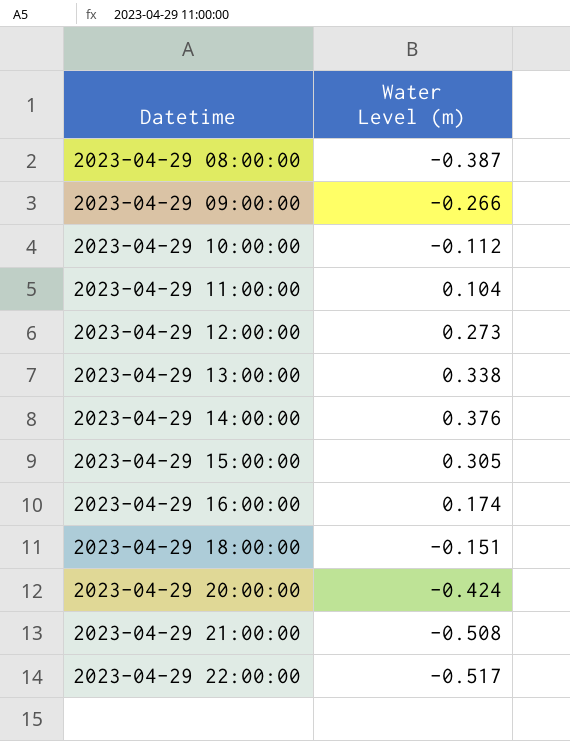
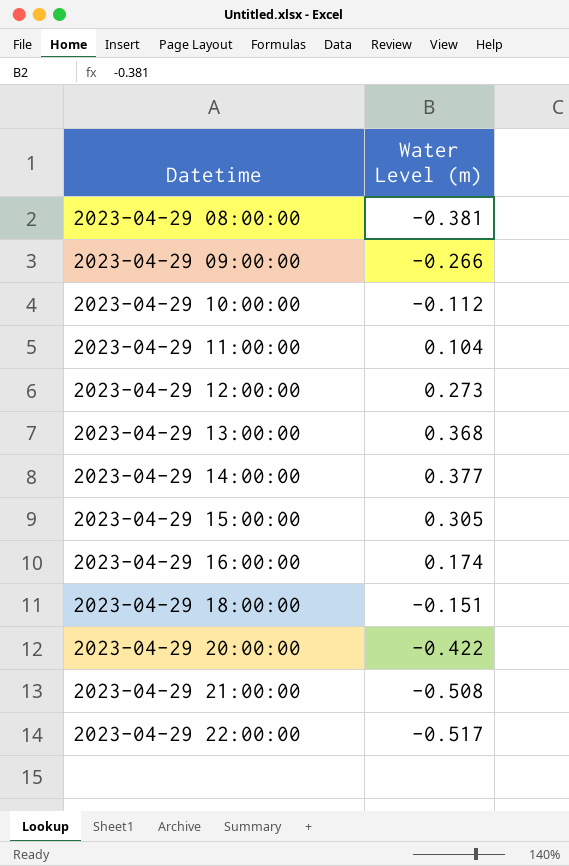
2023-04-29 08:00:00 | Water Level (m): -0.387 -> -0.381
2023-04-29 13:00:00 | Water Level (m): 0.338 -> 0.368
2023-04-29 14:00:00 | Water Level (m): 0.376 -> 0.377
2023-04-29 20:00:00 | Water Level (m): -0.424 -> -0.422

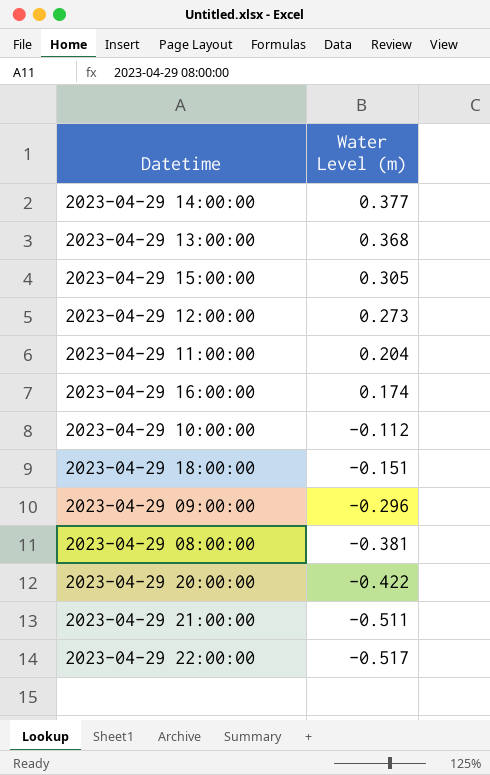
row order: Datetime ascending -> Water Level (m) descending
2023-04-29 11:00:00 | Water Level (m): 0.104 -> 0.204
2023-04-29 09:00:00 | Water Level (m): -0.266 -> -0.296
2023-04-29 21:00:00 | Water Level (m): -0.508 -> -0.511

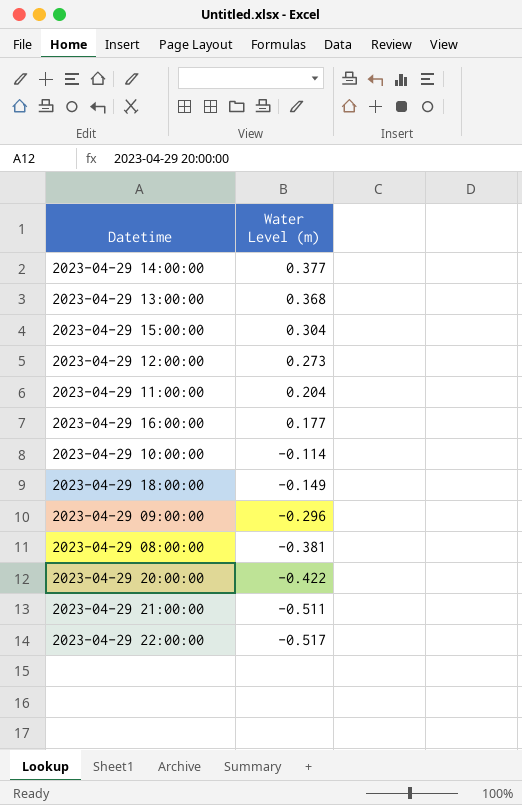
2023-04-29 15:00:00 | Water Level (m): 0.305 -> 0.304
2023-04-29 16:00:00 | Water Level (m): 0.174 -> 0.177
2023-04-29 10:00:00 | Water Level (m): -0.112 -> -0.114
2023-04-29 18:00:00 | Water Level (m): -0.151 -> -0.149

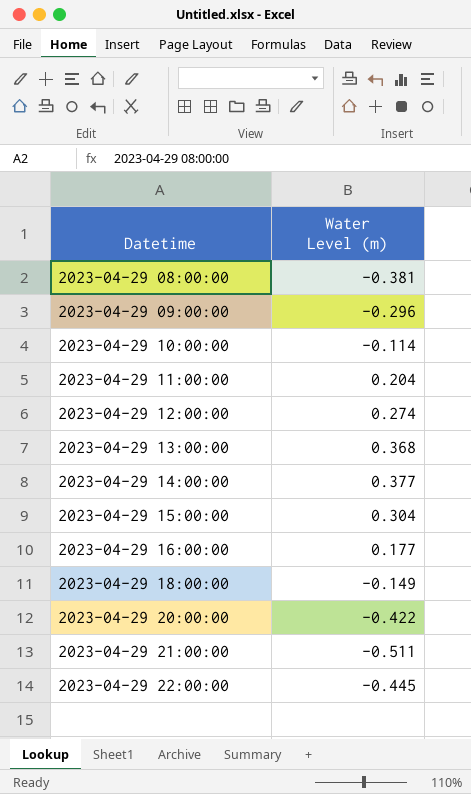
row order: Water Level (m) descending -> Datetime ascending
2023-04-29 12:00:00 | Water Level (m): 0.273 -> 0.274
2023-04-29 22:00:00 | Water Level (m): -0.517 -> -0.445

